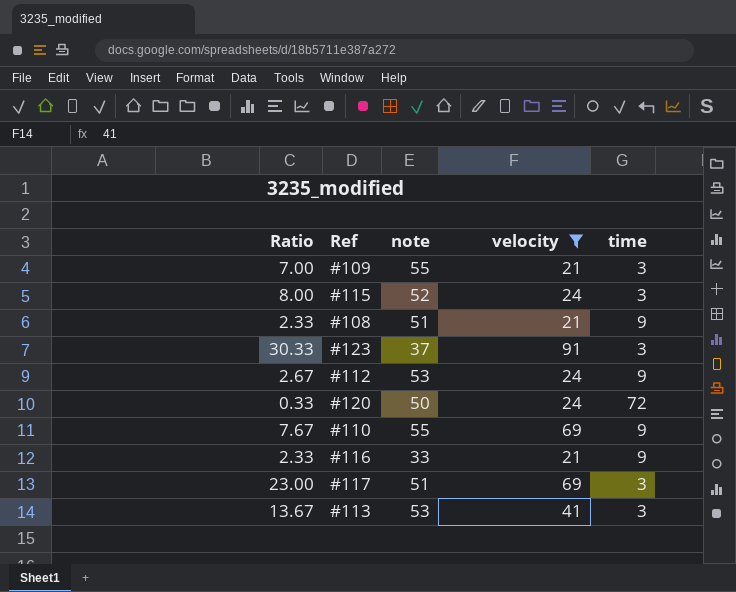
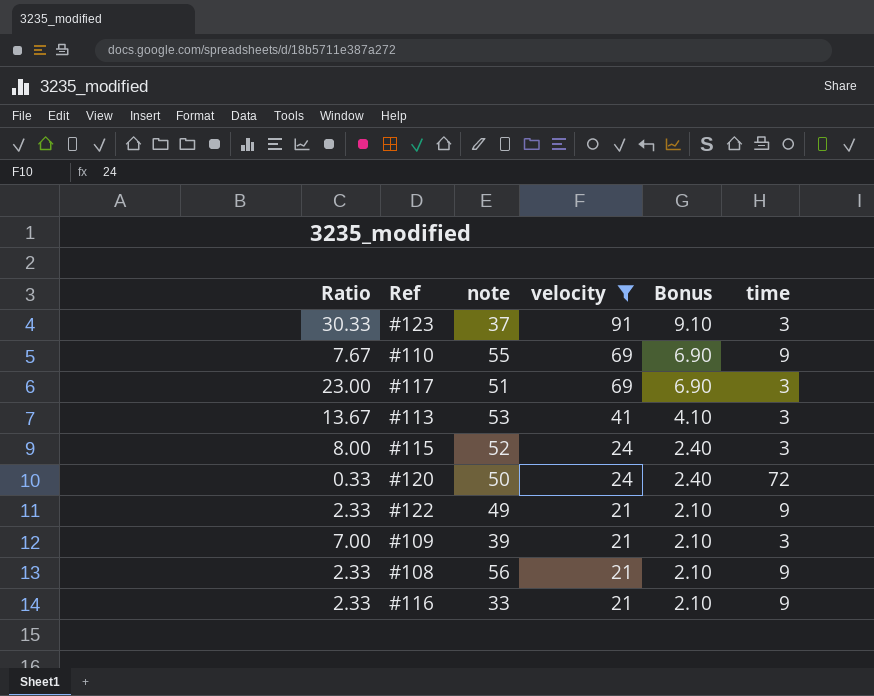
row order: none -> velocity descending
column Bonus | formula: none -> [velocity] * 0.1
row #112: 2.67 | 53 | 24 | 9 -> none
row #122: none -> 2.33 | 49 | 21 | 2.10 | 9
#109 | note: 55 -> 39
#108 | note: 51 -> 56

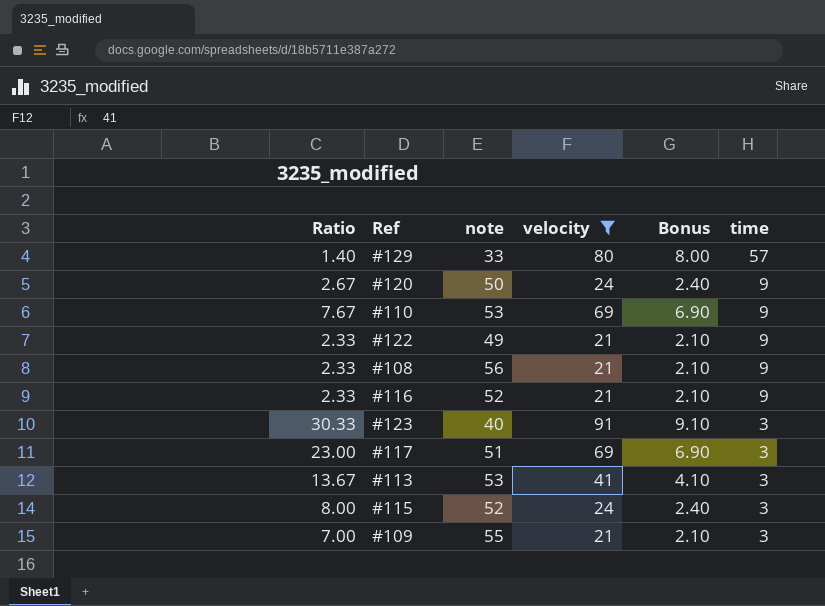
row order: velocity descending -> time descending
row #129: none -> 1.40 | 33 | 80 | 8.00 | 57
#120 | Ratio: 0.33 -> 2.67
#120 | time: 72 -> 9
#110 | note: 55 -> 53
#116 | note: 33 -> 52
#123 | note: 37 -> 40
#109 | note: 39 -> 55

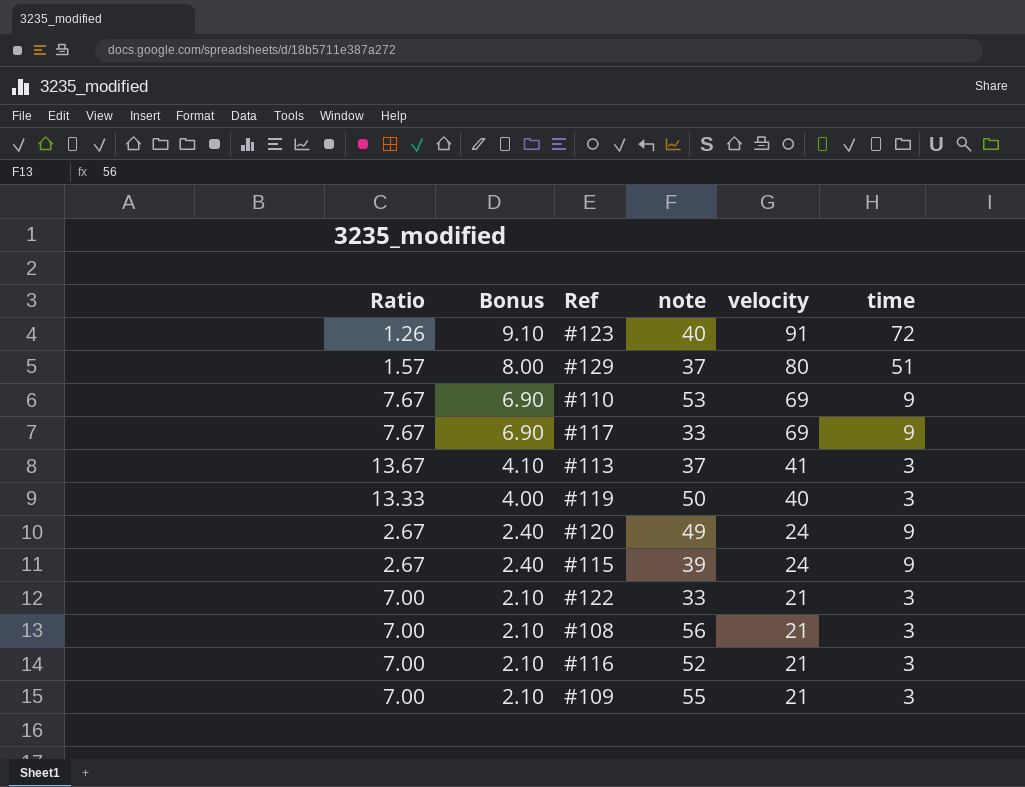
filter: velocity != 40 -> none
row order: time descending -> Bonus descending
column Bonus | position: 5 -> 2
#123 | Ratio: 30.33 -> 1.26
#123 | time: 3 -> 72
#129 | Ratio: 1.40 -> 1.57
#129 | note: 33 -> 37
#129 | time: 57 -> 51
#117 | Ratio: 23.00 -> 7.67
#117 | note: 51 -> 33
#117 | time: 3 -> 9
#113 | note: 53 -> 37
#120 | note: 50 -> 49
#115 | Ratio: 8.00 -> 2.67
#115 | note: 52 -> 39
#115 | time: 3 -> 9
#122 | Ratio: 2.33 -> 7.00
#122 | note: 49 -> 33
#122 | time: 9 -> 3
#108 | Ratio: 2.33 -> 7.00
#108 | time: 9 -> 3
#116 | Ratio: 2.33 -> 7.00
#116 | time: 9 -> 3

